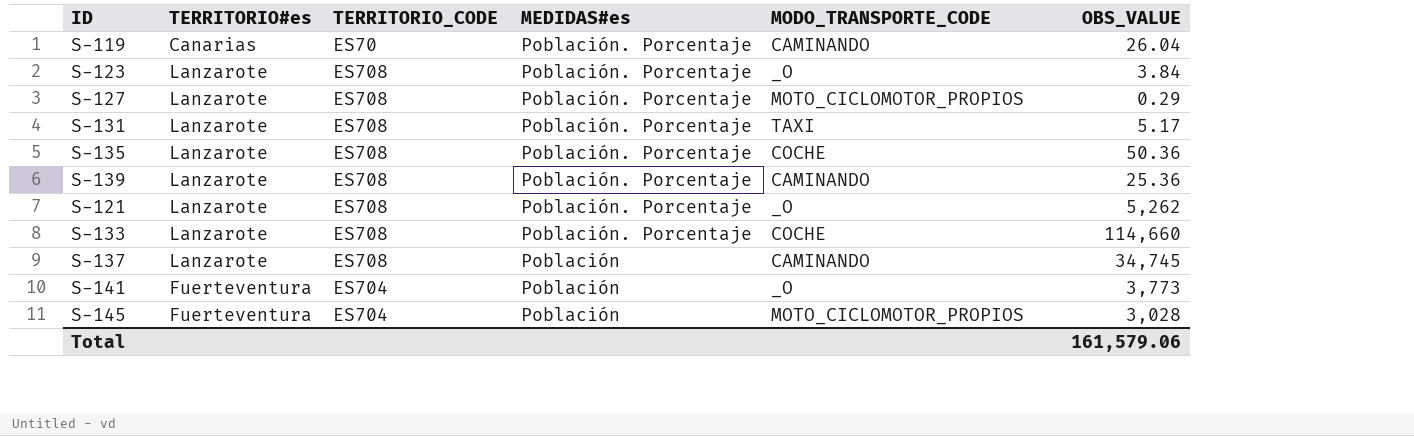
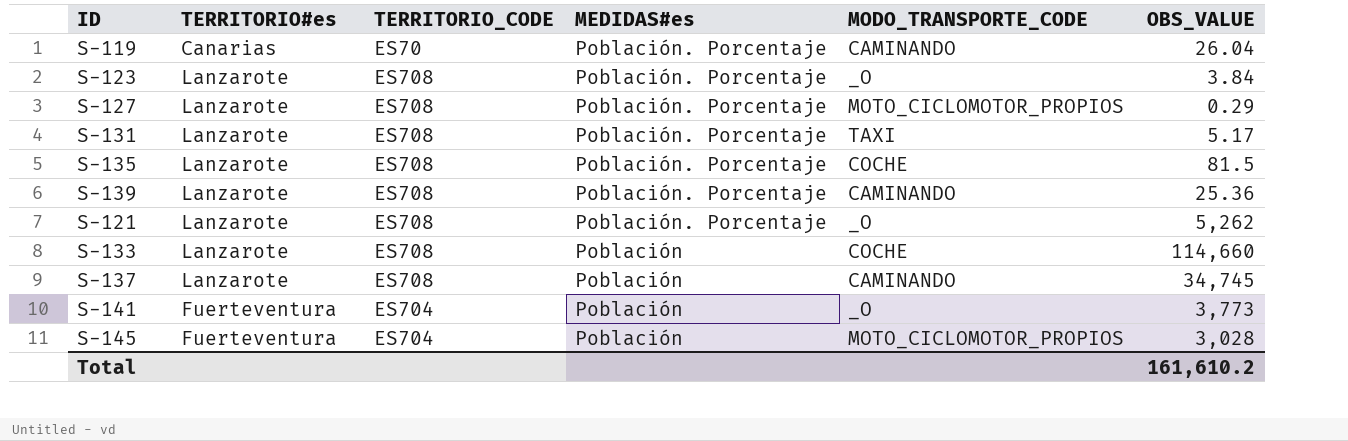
S-135 | OBS_VALUE: 50.36 -> 81.5
S-133 | MEDIDAS#es: Población. Porcentaje -> Población
Total | OBS_VALUE: 161,579.06 -> 161,610.2

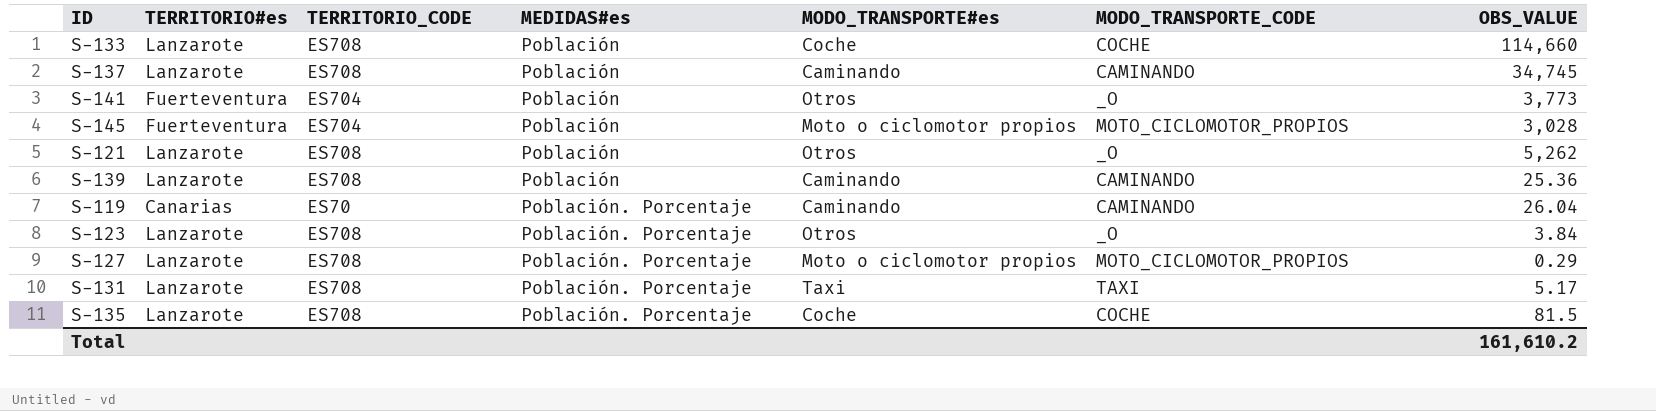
row order: MEDIDAS#es descending -> MEDIDAS#es ascending
column MODO_TRANSPORTE#es | position: none -> 5
S-121 | MEDIDAS#es: Población. Porcentaje -> Población
S-139 | MEDIDAS#es: Población. Porcentaje -> Población

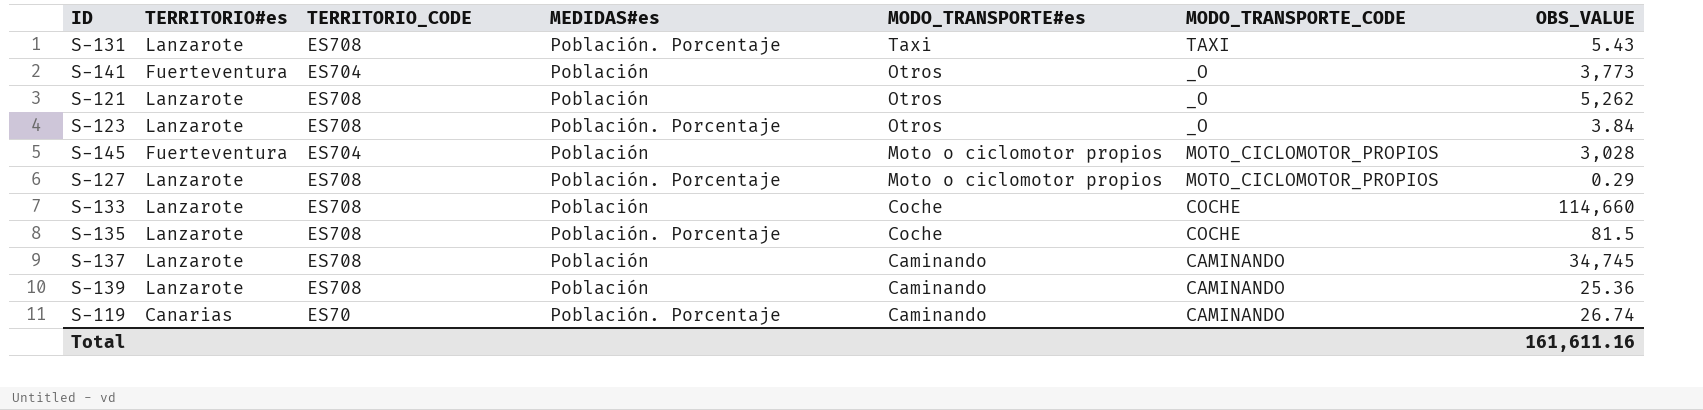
row order: MEDIDAS#es ascending -> MODO_TRANSPORTE#es descending
S-131 | OBS_VALUE: 5.17 -> 5.43
S-119 | OBS_VALUE: 26.04 -> 26.74
Total | OBS_VALUE: 161,610.2 -> 161,611.16

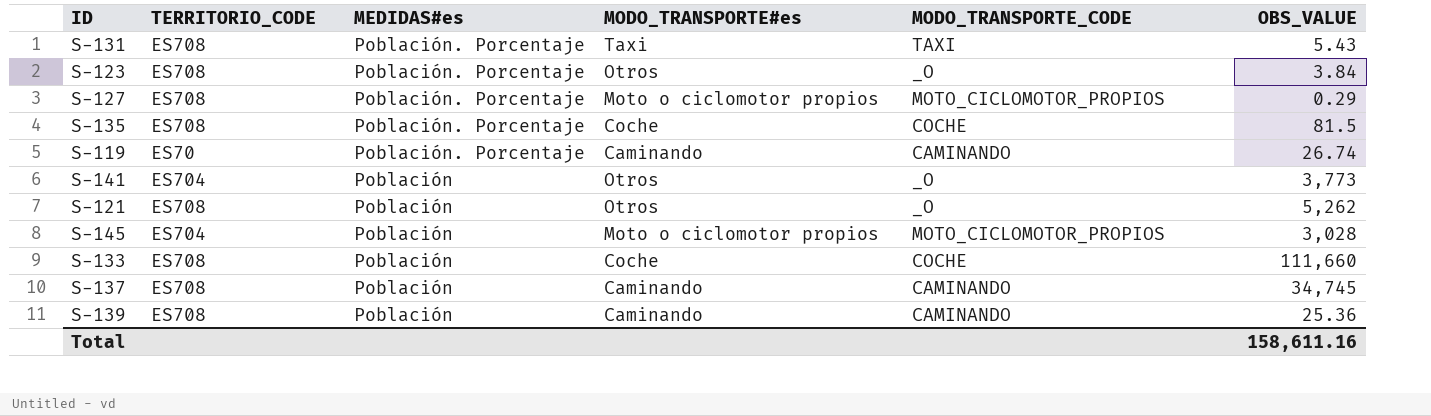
row order: MODO_TRANSPORTE#es descending -> MEDIDAS#es descending
column TERRITORIO#es | position: 2 -> none
S-133 | OBS_VALUE: 114,660 -> 111,660
Total | OBS_VALUE: 161,611.16 -> 158,611.16

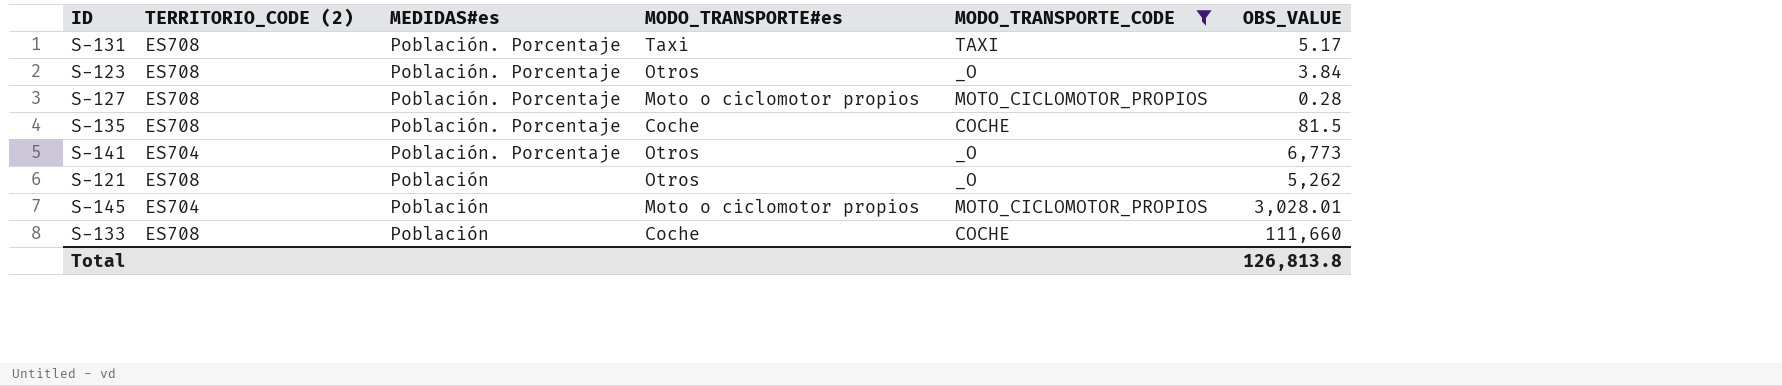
filter: none -> MODO_TRANSPORTE_CODE != CAMINANDO
column name: TERRITORIO_CODE -> TERRITORIO_CODE (2)
S-131 | OBS_VALUE: 5.43 -> 5.17
S-127 | OBS_VALUE: 0.29 -> 0.28
S-141 | MEDIDAS#es: Población -> Población. Porcentaje
S-141 | OBS_VALUE: 3,773 -> 6,773
S-145 | OBS_VALUE: 3,028 -> 3,028.01
Total | OBS_VALUE: 158,611.16 -> 126,813.8

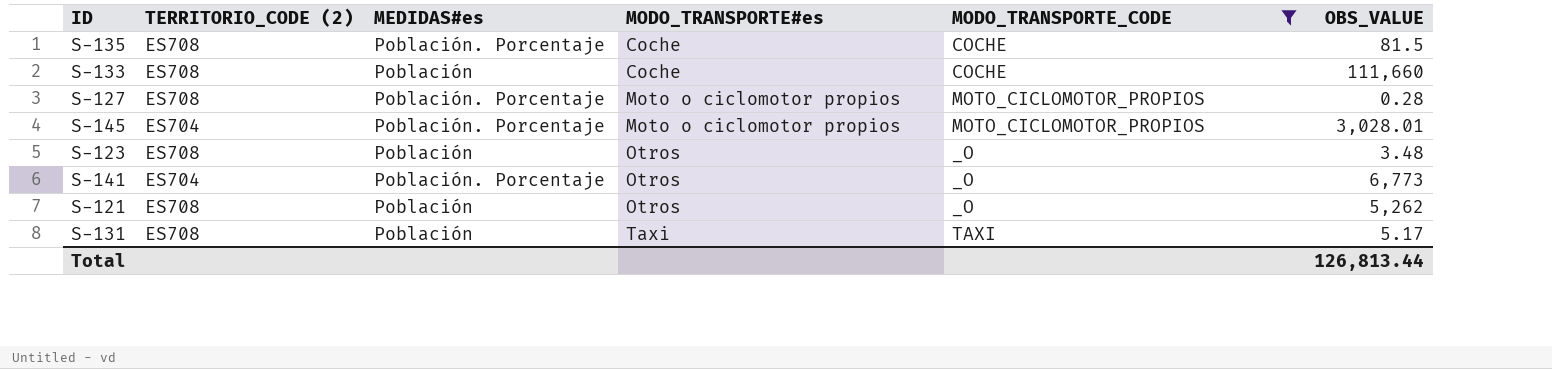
row order: MEDIDAS#es descending -> MODO_TRANSPORTE#es ascending
S-145 | MEDIDAS#es: Población -> Población. Porcentaje
S-123 | MEDIDAS#es: Población. Porcentaje -> Población
S-123 | OBS_VALUE: 3.84 -> 3.48
S-131 | MEDIDAS#es: Población. Porcentaje -> Población
Total | OBS_VALUE: 126,813.8 -> 126,813.44

